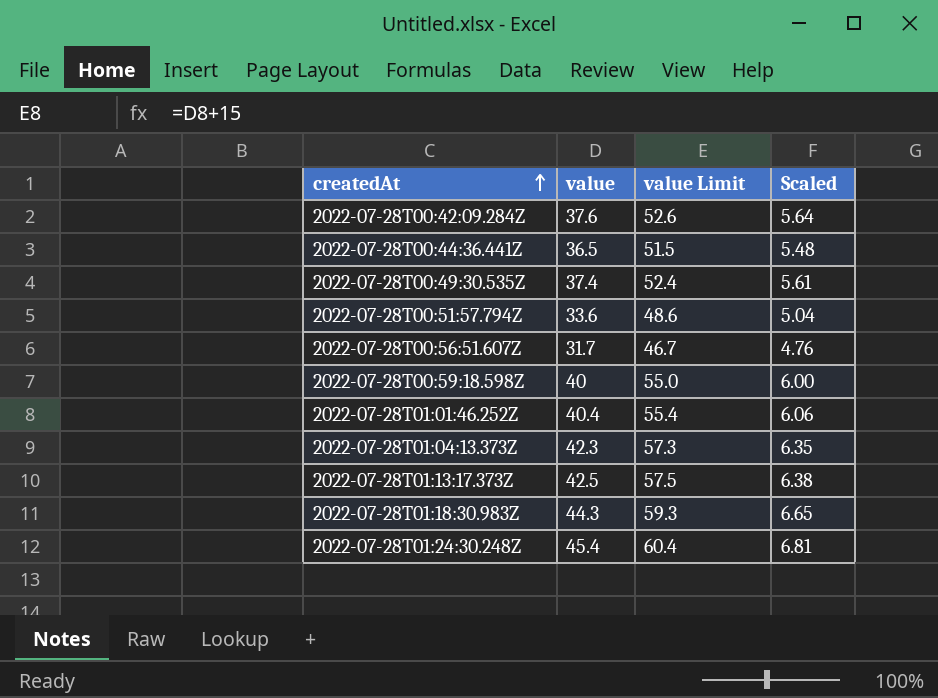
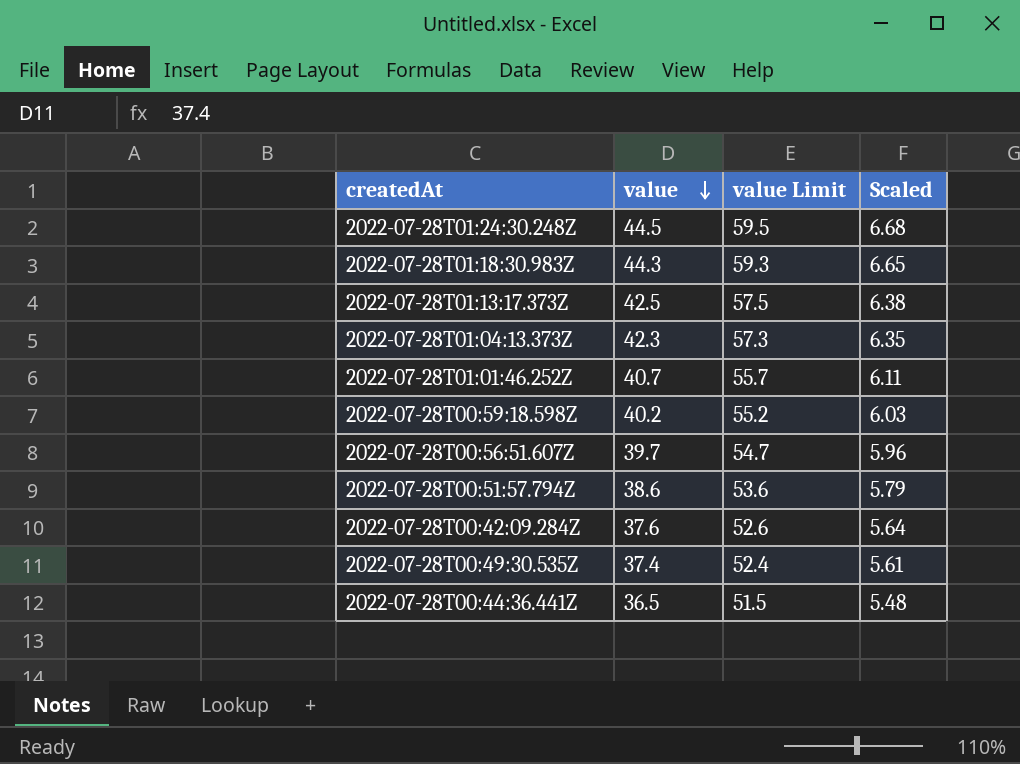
row order: createdAt ascending -> value descending
2022-07-28T01:24:30.248Z | value: 45.4 -> 44.5
2022-07-28T01:24:30.248Z | value Limit: 60.4 -> 59.5
2022-07-28T01:24:30.248Z | Scaled: 6.81 -> 6.68
2022-07-28T01:01:46.252Z | value: 40.4 -> 40.7
2022-07-28T01:01:46.252Z | value Limit: 55.4 -> 55.7
2022-07-28T01:01:46.252Z | Scaled: 6.06 -> 6.11
2022-07-28T00:59:18.598Z | value: 40 -> 40.2
2022-07-28T00:59:18.598Z | value Limit: 55.0 -> 55.2
2022-07-28T00:59:18.598Z | Scaled: 6.00 -> 6.03
2022-07-28T00:56:51.607Z | value: 31.7 -> 39.7
2022-07-28T00:56:51.607Z | value Limit: 46.7 -> 54.7
2022-07-28T00:56:51.607Z | Scaled: 4.76 -> 5.96
2022-07-28T00:51:57.794Z | value: 33.6 -> 38.6
2022-07-28T00:51:57.794Z | value Limit: 48.6 -> 53.6
2022-07-28T00:51:57.794Z | Scaled: 5.04 -> 5.79

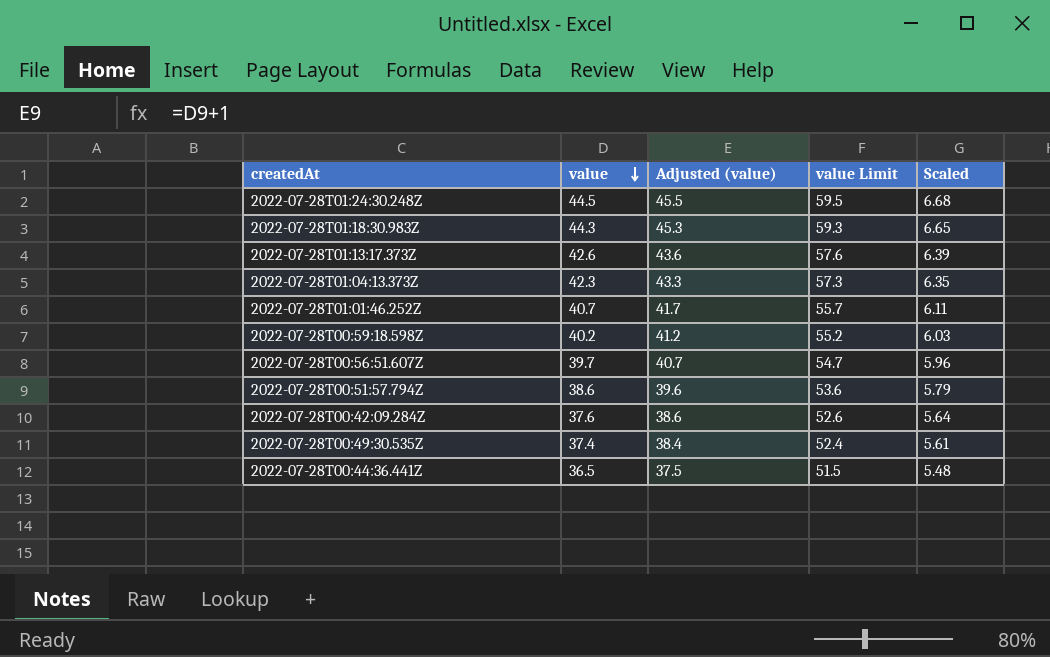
column Adjusted (value) | formula: none -> [value] + 1
2022-07-28T01:13:17.373Z | value: 42.5 -> 42.6
2022-07-28T01:13:17.373Z | value Limit: 57.5 -> 57.6
2022-07-28T01:13:17.373Z | Scaled: 6.38 -> 6.39

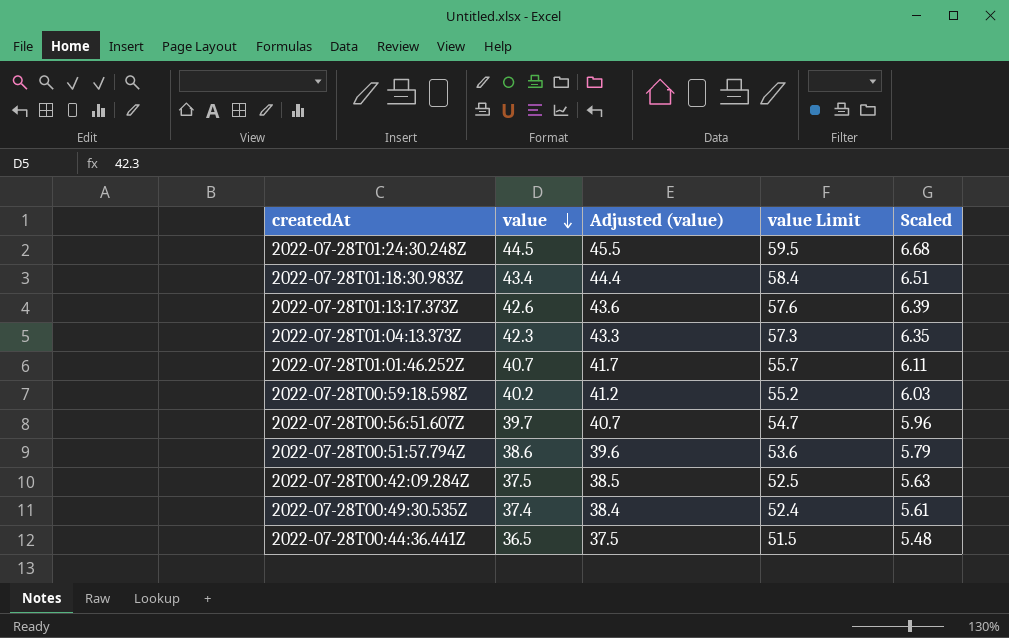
2022-07-28T01:18:30.983Z | value: 44.3 -> 43.4
2022-07-28T01:18:30.983Z | Adjusted (value): 45.3 -> 44.4
2022-07-28T01:18:30.983Z | value Limit: 59.3 -> 58.4
2022-07-28T01:18:30.983Z | Scaled: 6.65 -> 6.51
2022-07-28T00:42:09.284Z | value: 37.6 -> 37.5
2022-07-28T00:42:09.284Z | Adjusted (value): 38.6 -> 38.5
2022-07-28T00:42:09.284Z | value Limit: 52.6 -> 52.5
2022-07-28T00:42:09.284Z | Scaled: 5.64 -> 5.63

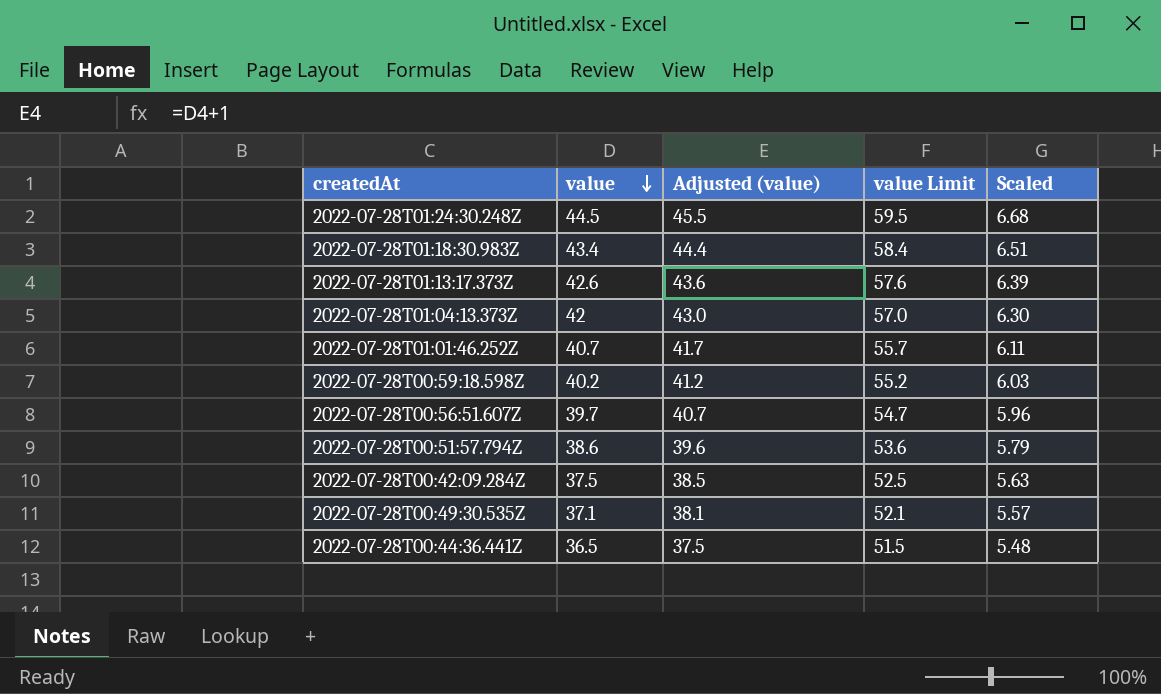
2022-07-28T01:04:13.373Z | value: 42.3 -> 42
2022-07-28T01:04:13.373Z | Adjusted (value): 43.3 -> 43.0
2022-07-28T01:04:13.373Z | value Limit: 57.3 -> 57.0
2022-07-28T01:04:13.373Z | Scaled: 6.35 -> 6.30
2022-07-28T00:49:30.535Z | value: 37.4 -> 37.1
2022-07-28T00:49:30.535Z | Adjusted (value): 38.4 -> 38.1
2022-07-28T00:49:30.535Z | value Limit: 52.4 -> 52.1
2022-07-28T00:49:30.535Z | Scaled: 5.61 -> 5.57

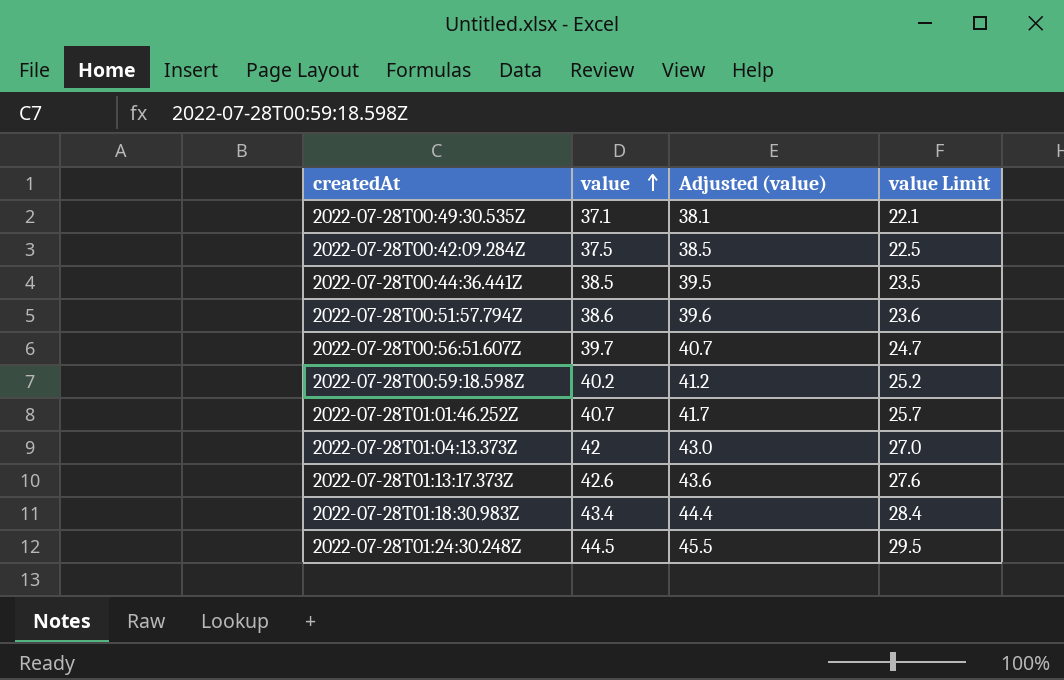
row order: value descending -> value ascending
column Scaled | formula: [value] * 0.15 -> none
column value Limit | formula: [value] + 15 -> [value] - 15
2022-07-28T00:44:36.441Z | value: 36.5 -> 38.5
2022-07-28T00:44:36.441Z | Adjusted (value): 37.5 -> 39.5

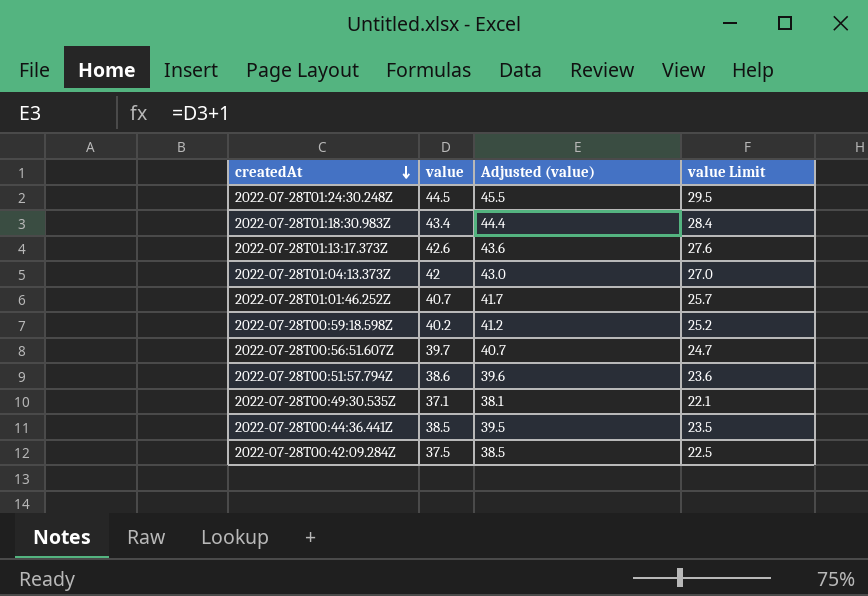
row order: value ascending -> createdAt descending

